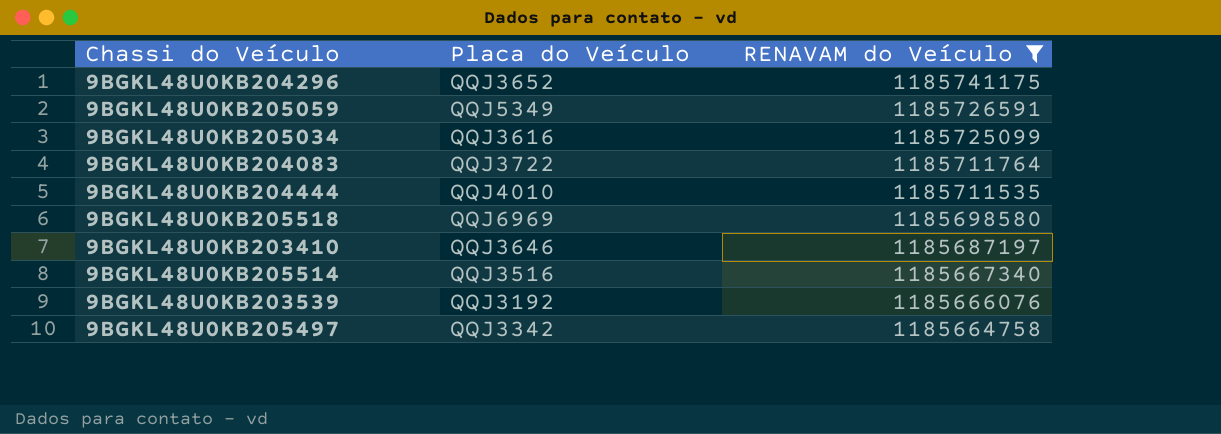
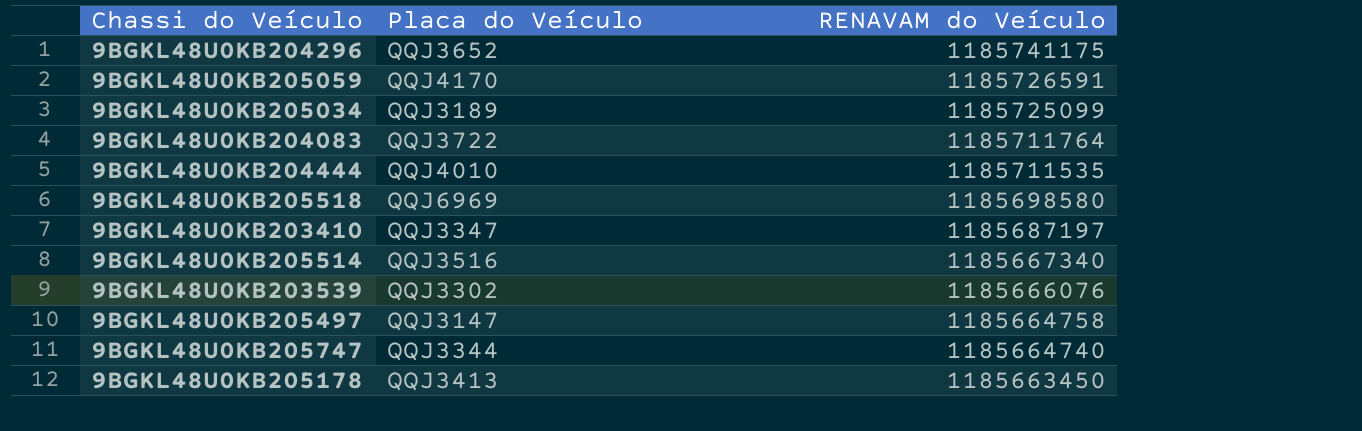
filter: RENAVAM do Veículo >= 1185664758 -> none
9BGKL48U0KB205059 | Placa do Veículo: QQJ5349 -> QQJ4170
9BGKL48U0KB205034 | Placa do Veículo: QQJ3616 -> QQJ3189
9BGKL48U0KB203410 | Placa do Veículo: QQJ3646 -> QQJ3347
9BGKL48U0KB203539 | Placa do Veículo: QQJ3192 -> QQJ3302
9BGKL48U0KB205497 | Placa do Veículo: QQJ3342 -> QQJ3147

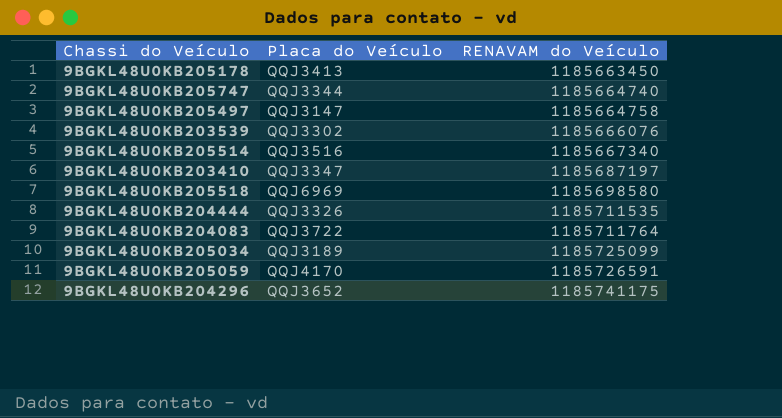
row order: RENAVAM do Veículo descending -> RENAVAM do Veículo ascending
9BGKL48U0KB204444 | Placa do Veículo: QQJ4010 -> QQJ3326

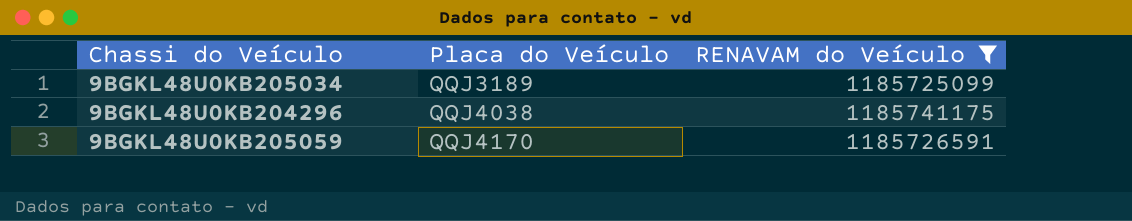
filter: none -> RENAVAM do Veículo >= 1185725099
row order: RENAVAM do Veículo ascending -> Placa do Veículo ascending
9BGKL48U0KB204296 | Placa do Veículo: QQJ3652 -> QQJ4038

